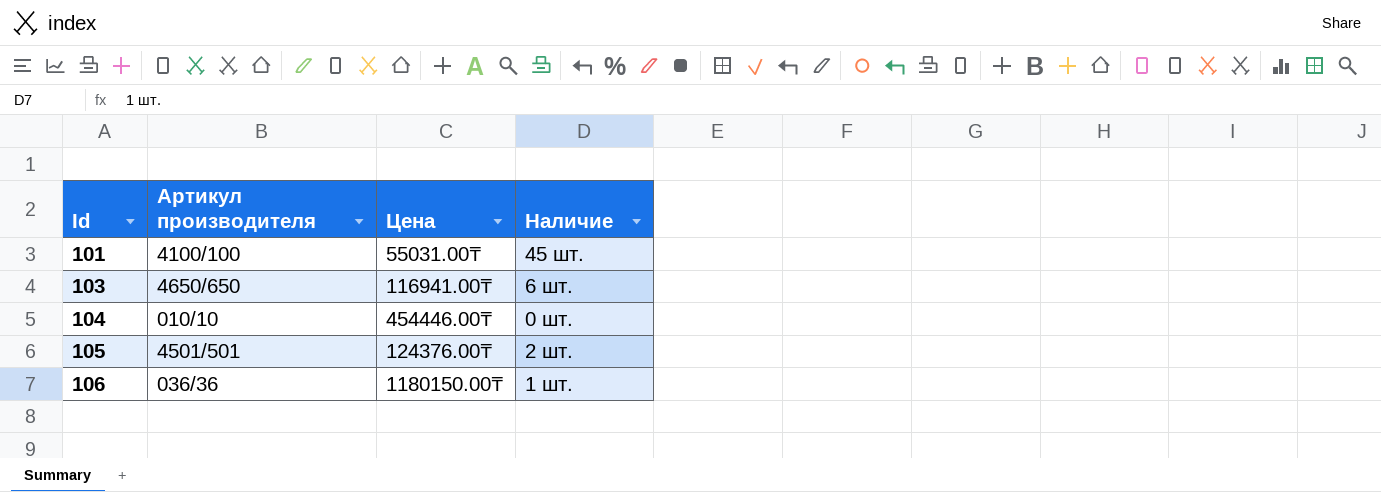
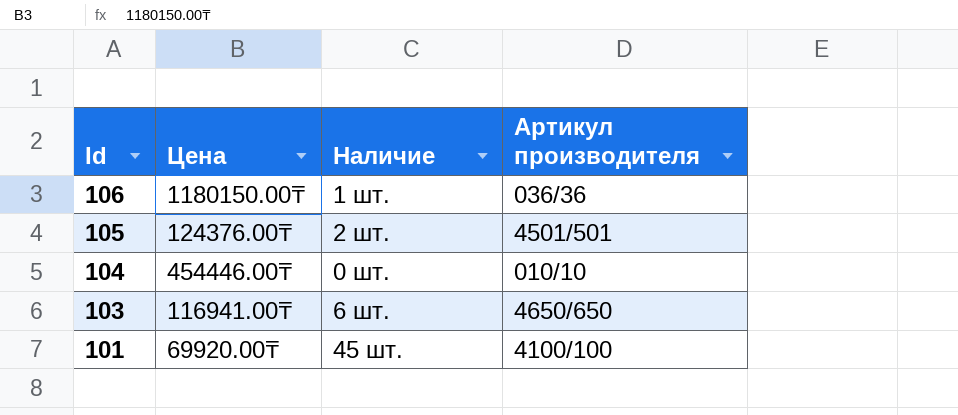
row order: Id ascending -> Id descending
column Артикул производителя | position: 2 -> 4
101 | Цена: 55031.00₸ -> 69920.00₸

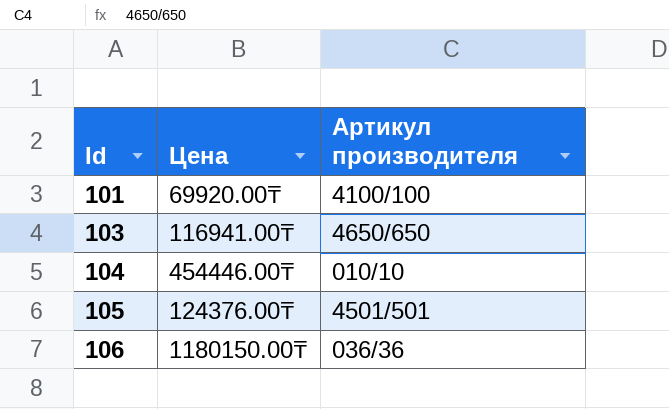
row order: Id descending -> Id ascending
column Наличие | position: 3 -> none

